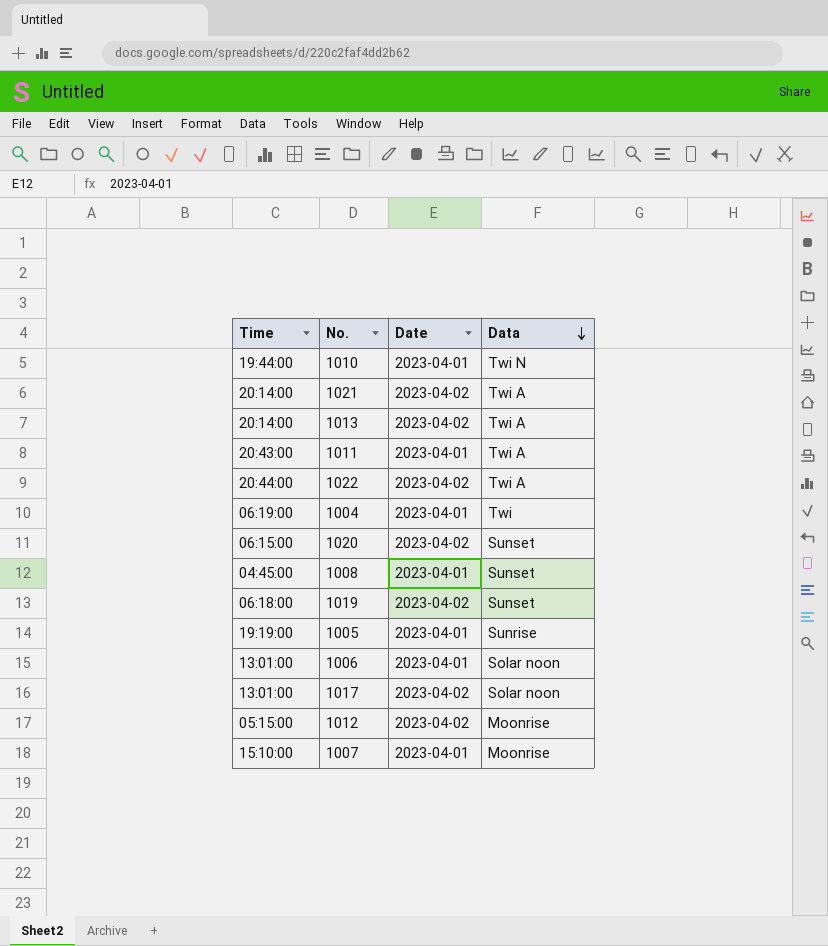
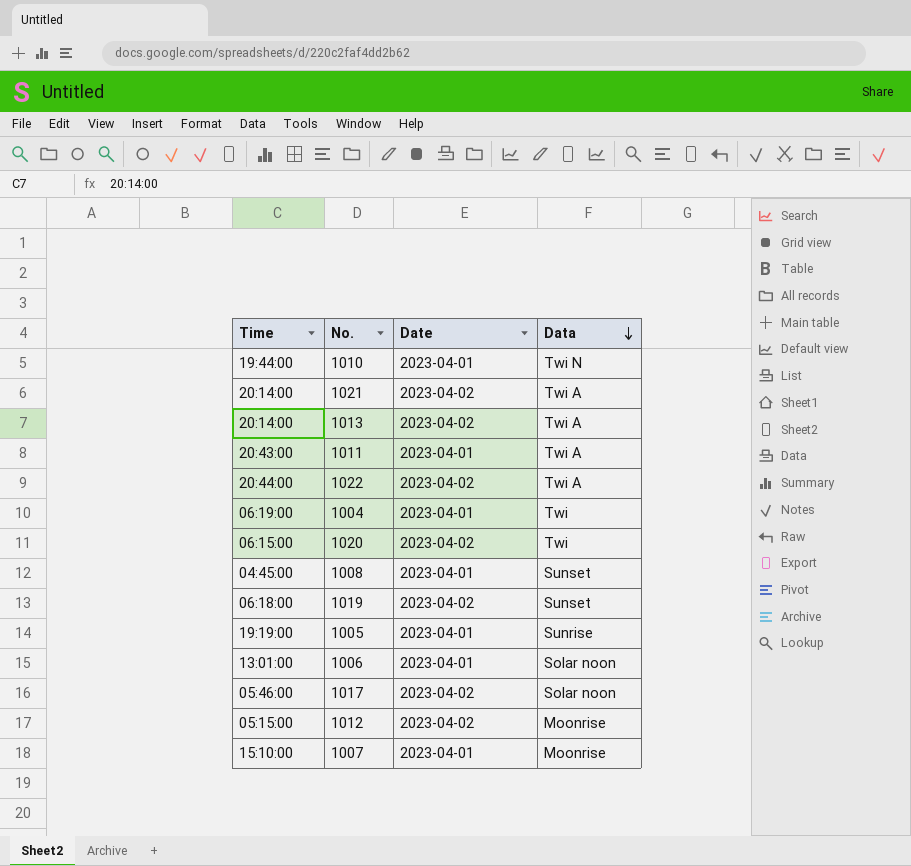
1020 | Data: Sunset -> Twi
1017 | Time: 13:01:00 -> 05:46:00

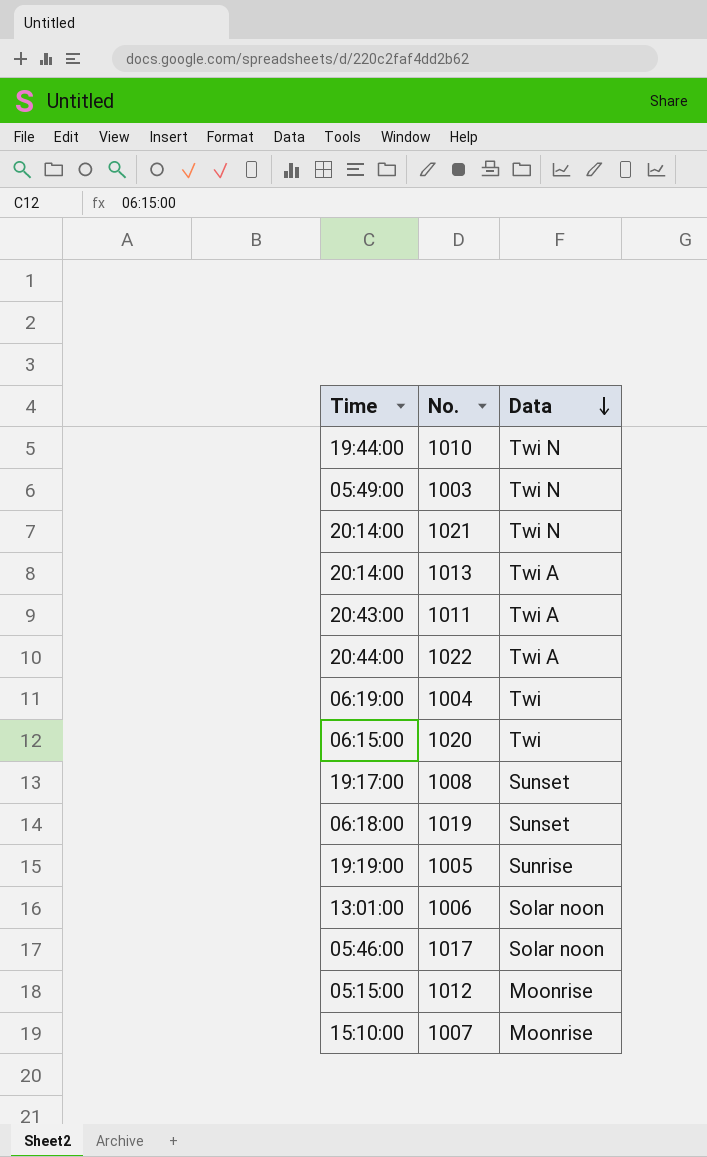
column Date | position: 3 -> none
row 1003: none -> 05:49:00 | Twi N
1021 | Data: Twi A -> Twi N
1008 | Time: 04:45:00 -> 19:17:00

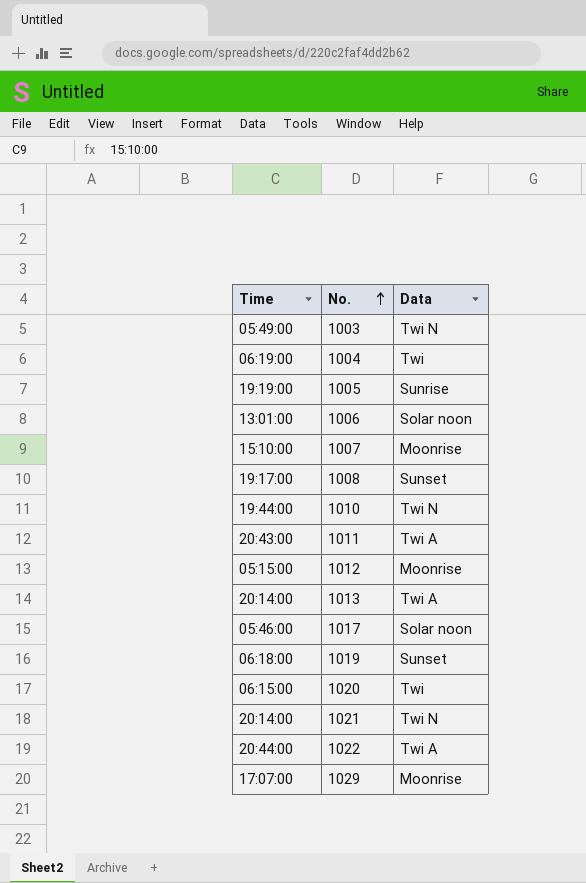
row order: Data descending -> No. ascending
row 1029: none -> 17:07:00 | Moonrise

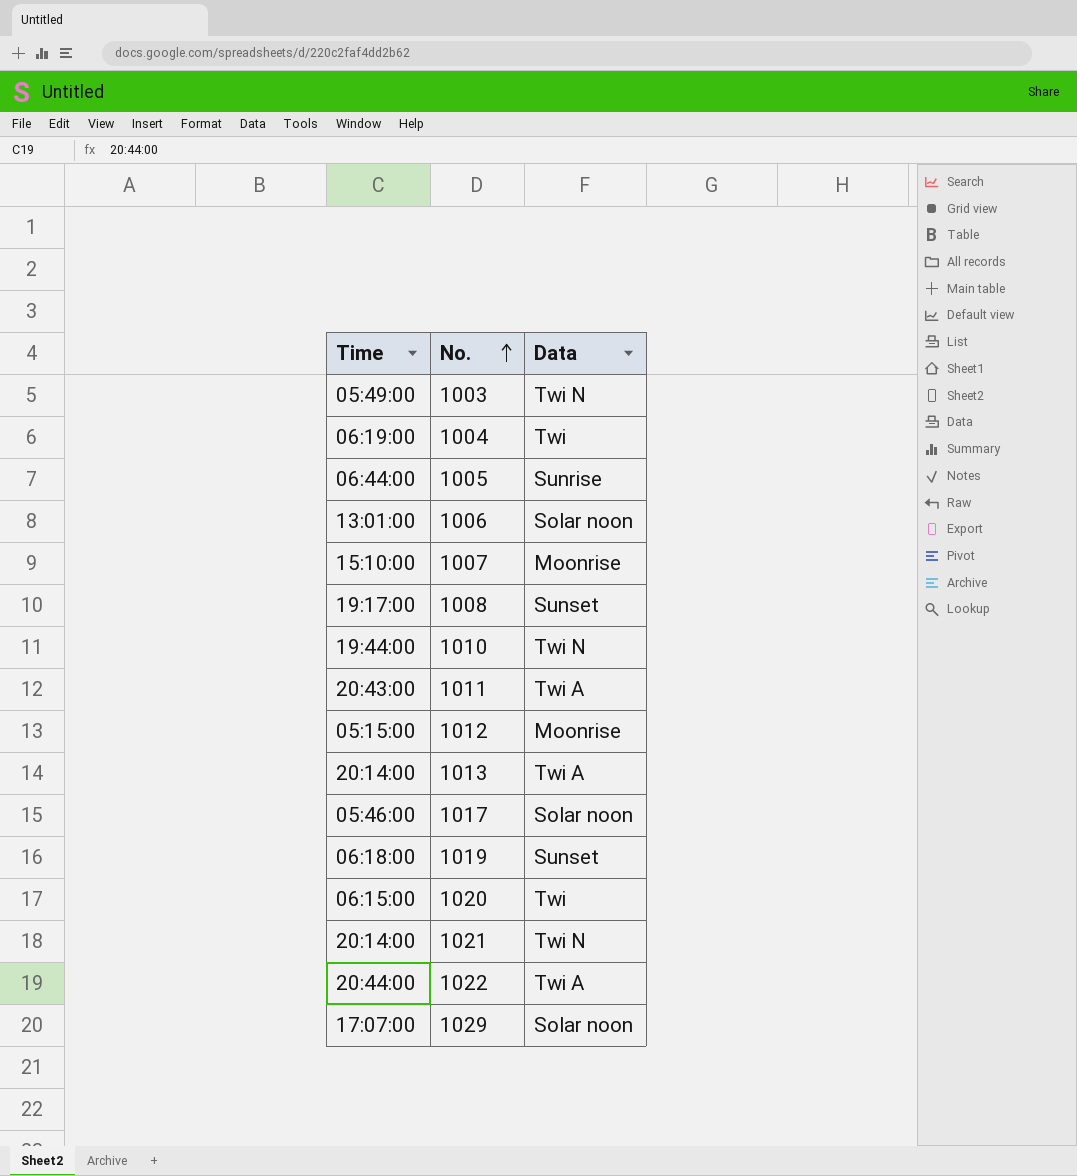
1005 | Time: 19:19:00 -> 06:44:00
1029 | Data: Moonrise -> Solar noon

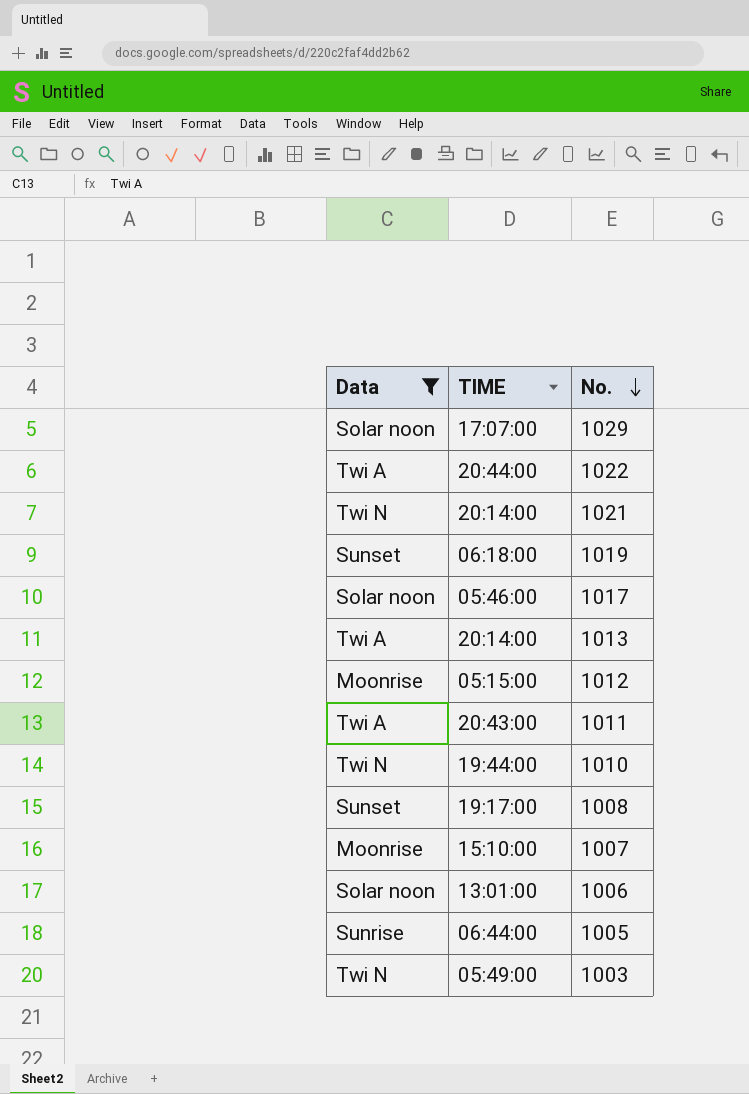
filter: none -> Data != Twi
row order: No. ascending -> No. descending
column Data | position: 3 -> 1
column name: Time -> TIME

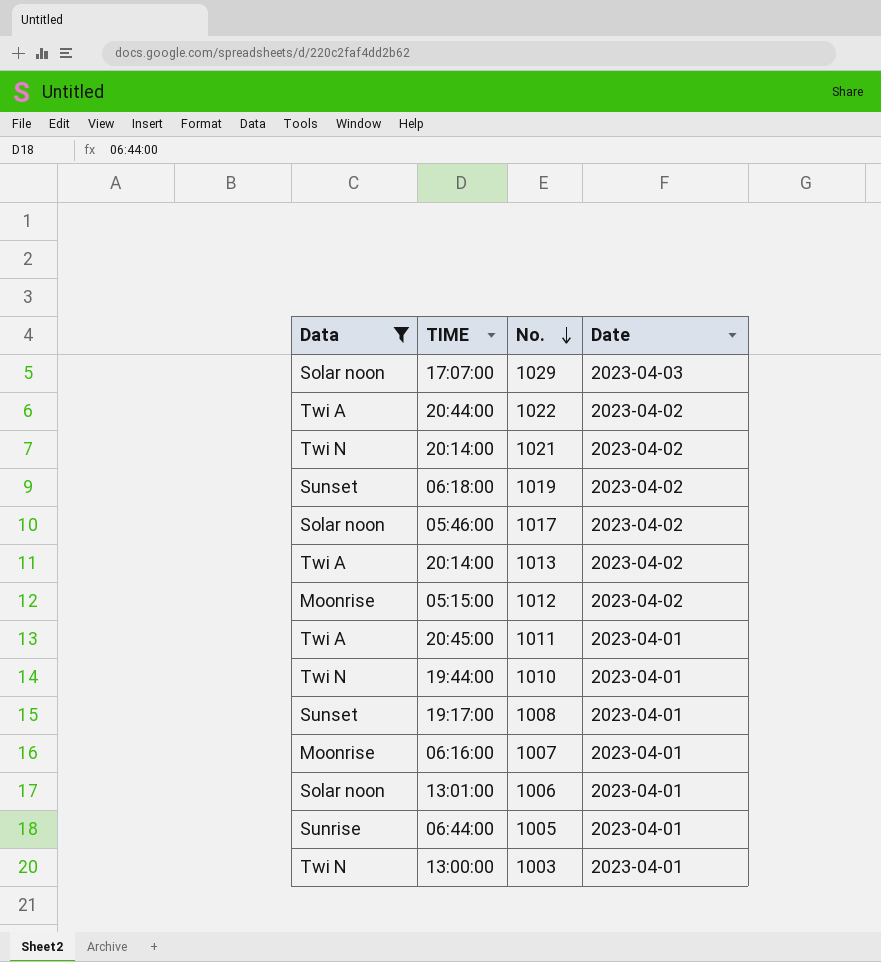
column Date | position: none -> 4
1011 | TIME: 20:43:00 -> 20:45:00
1007 | TIME: 15:10:00 -> 06:16:00
1003 | TIME: 05:49:00 -> 13:00:00

